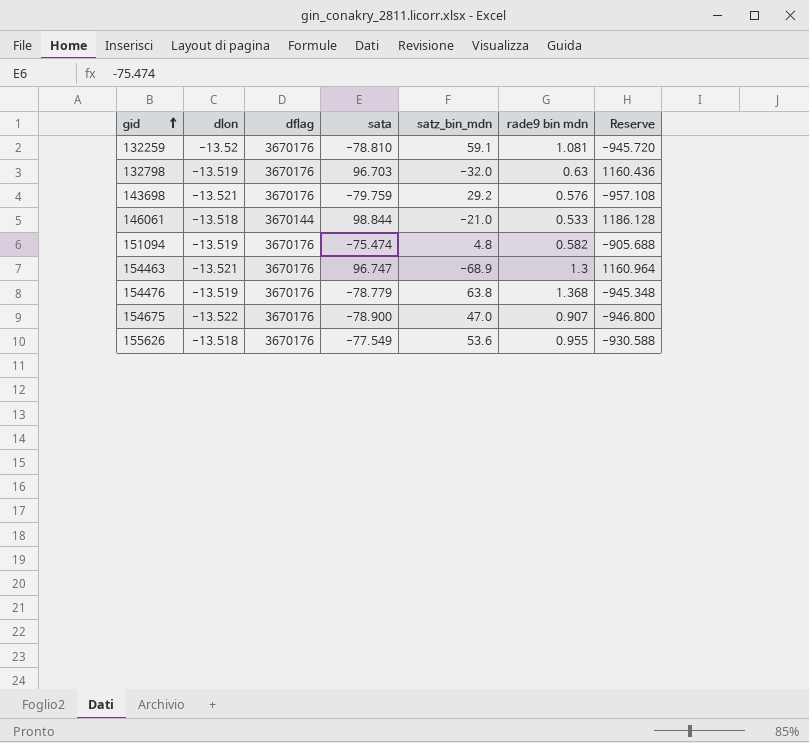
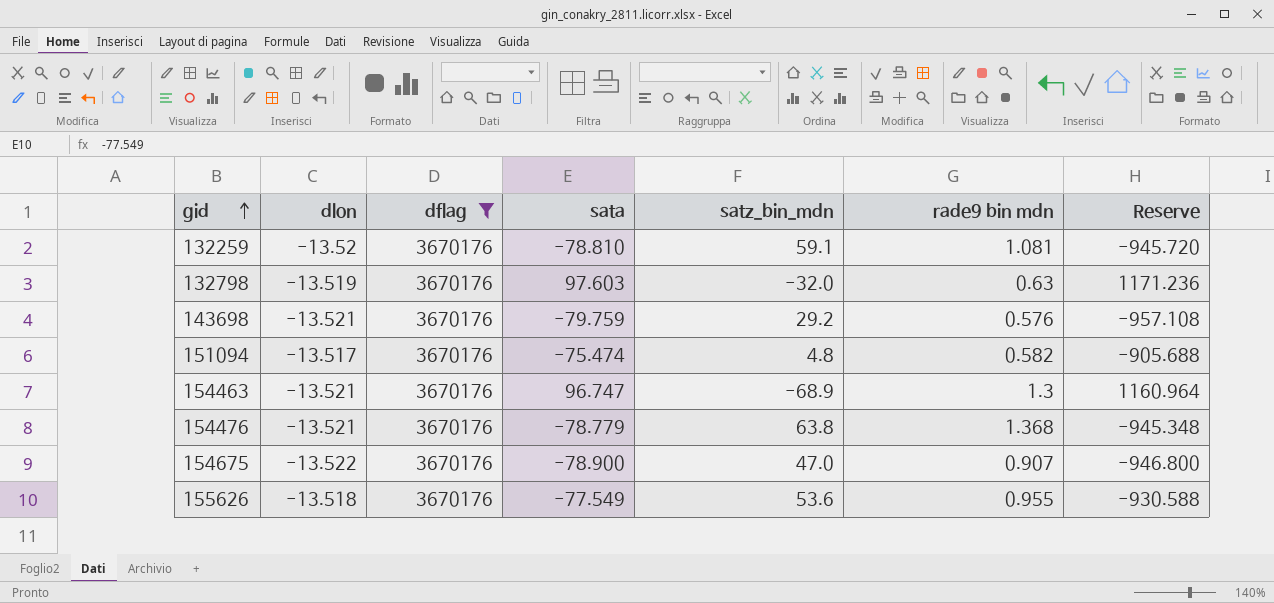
filter: none -> dflag = 3670176
132798 | sata: 96.703 -> 97.603
132798 | Reserve: 1160.436 -> 1171.236
151094 | dlon: -13.519 -> -13.517
154476 | dlon: -13.519 -> -13.521

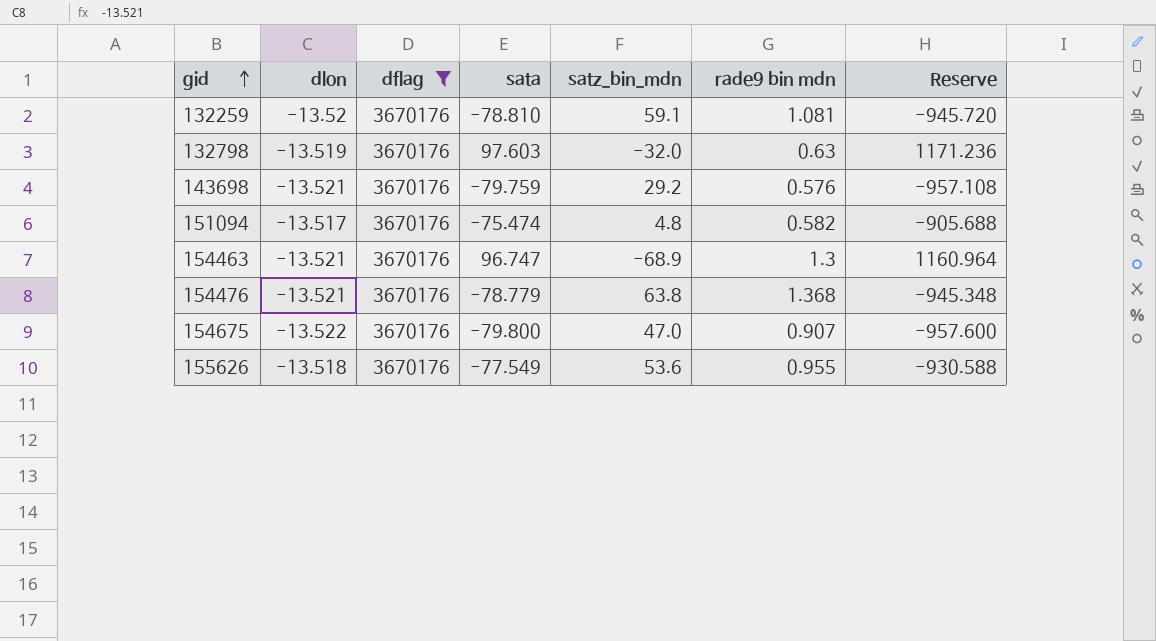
154675 | sata: -78.900 -> -79.800
154675 | Reserve: -946.800 -> -957.600

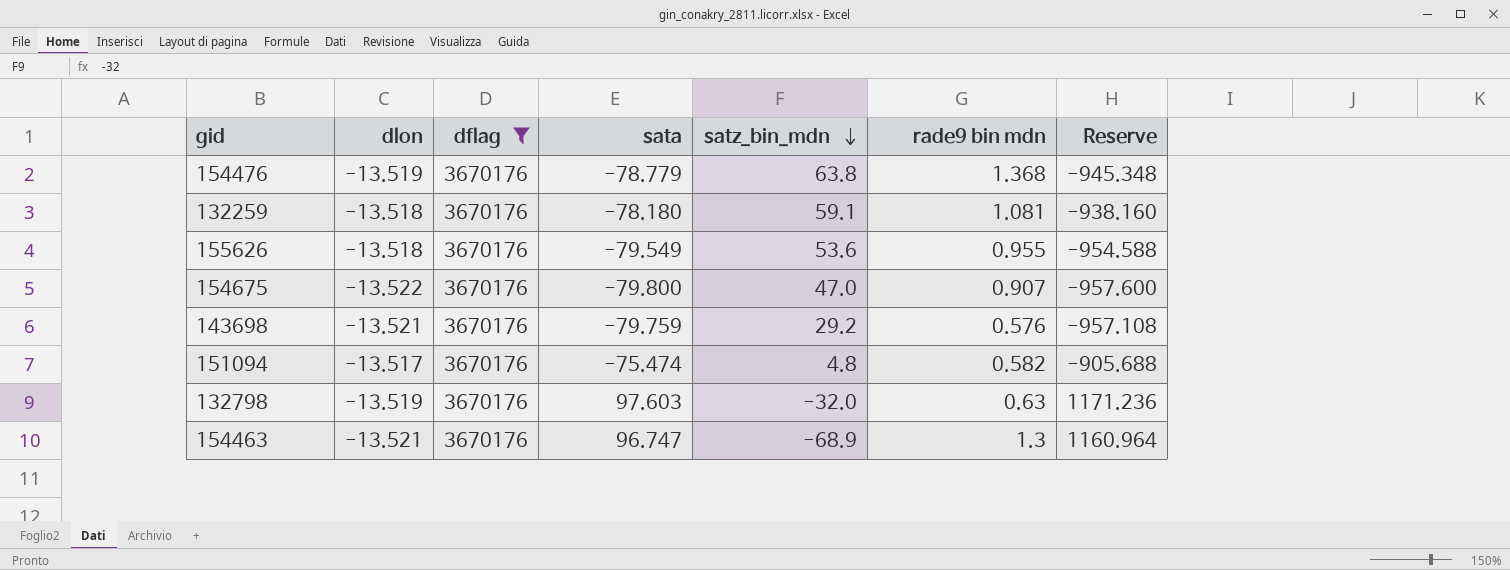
row order: gid ascending -> satz_bin_mdn descending
154476 | dlon: -13.521 -> -13.519
132259 | dlon: -13.52 -> -13.518
132259 | sata: -78.810 -> -78.180
132259 | Reserve: -945.720 -> -938.160
155626 | sata: -77.549 -> -79.549
155626 | Reserve: -930.588 -> -954.588

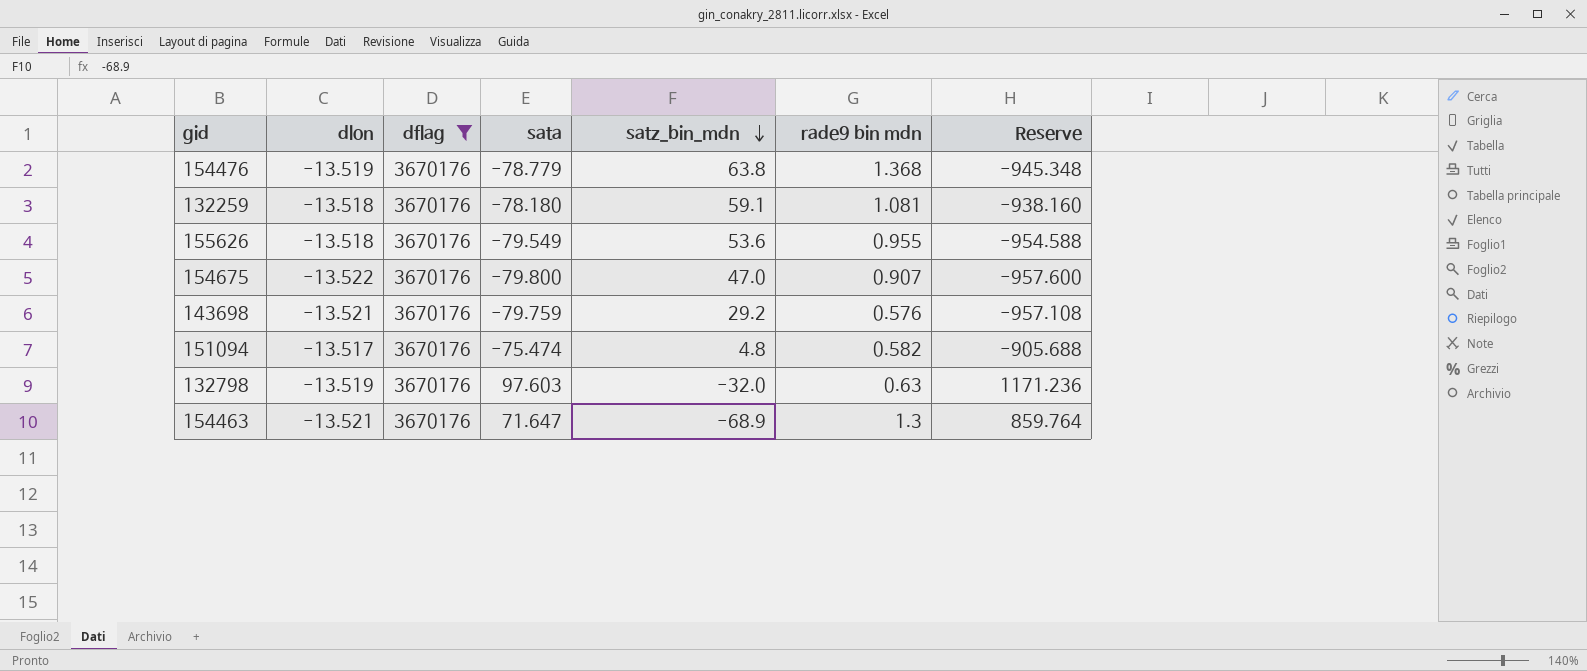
154463 | sata: 96.747 -> 71.647
154463 | Reserve: 1160.964 -> 859.764

